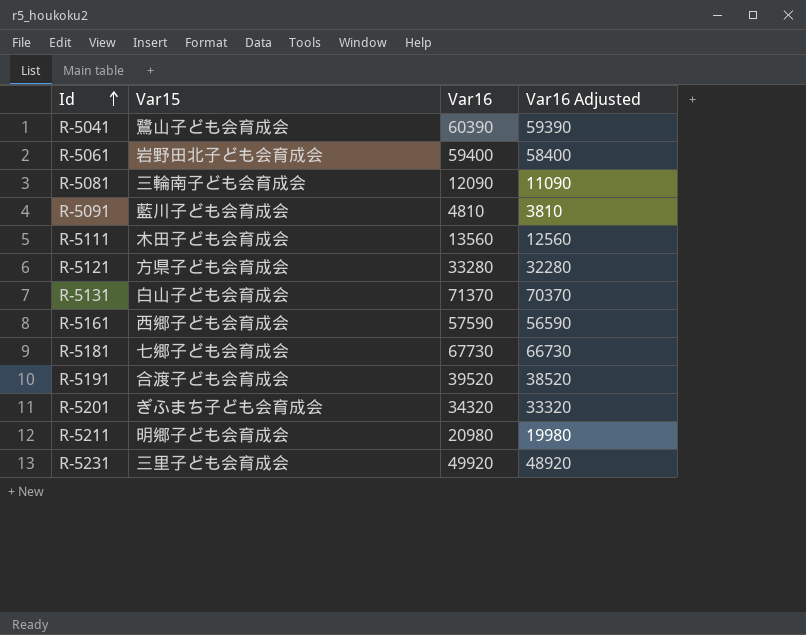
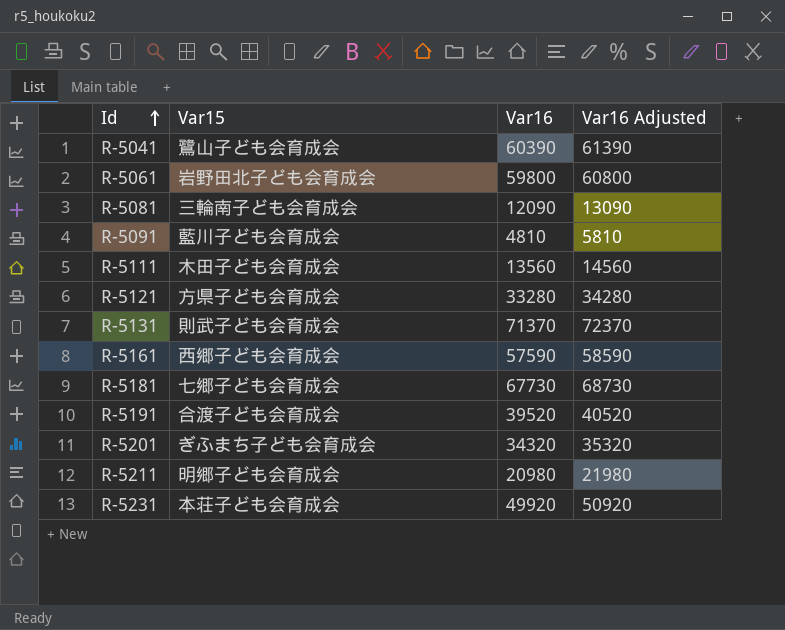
column Var16 Adjusted | formula: [Var16] - 1000 -> [Var16] + 1000
R-5061 | Var16: 59400 -> 59800
R-5131 | Var15: 白山子ども会育成会 -> 則武子ども会育成会
R-5231 | Var15: 三里子ども会育成会 -> 本荘子ども会育成会

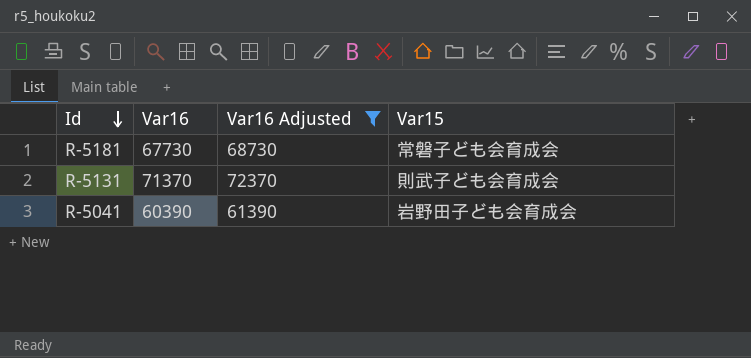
filter: none -> Var16 Adjusted >= 61390
row order: Id ascending -> Id descending
column Var15 | position: 2 -> 4
R-5181 | Var15: 七郷子ども会育成会 -> 常磐子ども会育成会
R-5041 | Var15: 鷺山子ども会育成会 -> 岩野田子ども会育成会

